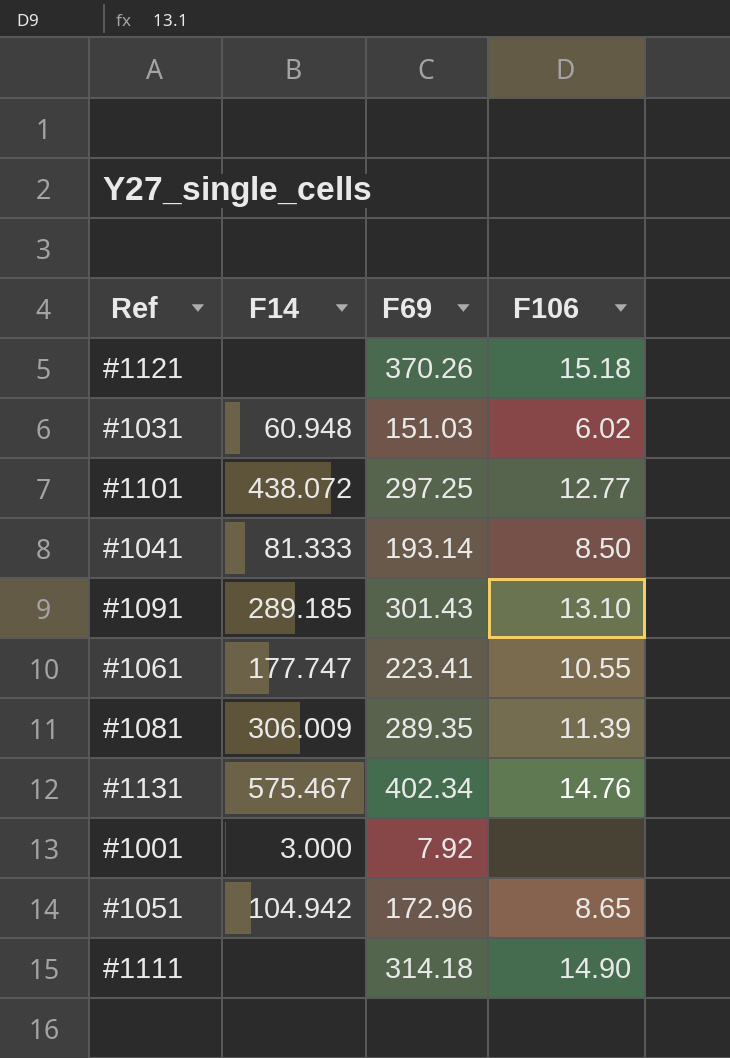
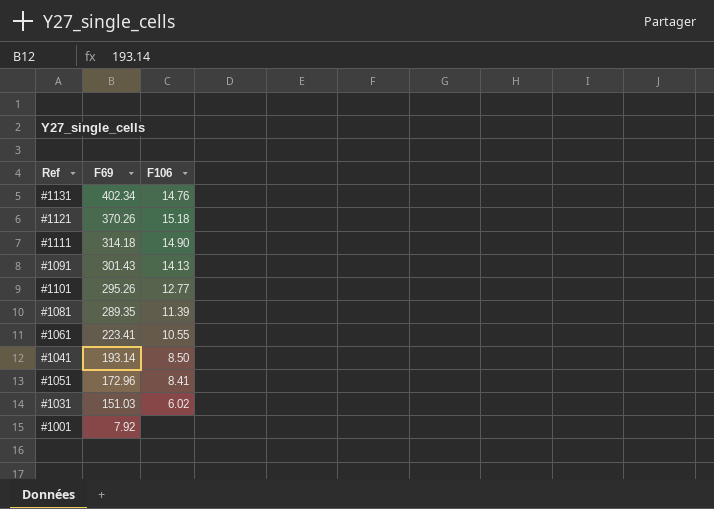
row order: none -> F69 descending
column F14 | position: 2 -> none
#1091 | F106: 13.10 -> 14.13
#1101 | F69: 297.25 -> 295.26
#1051 | F106: 8.65 -> 8.41

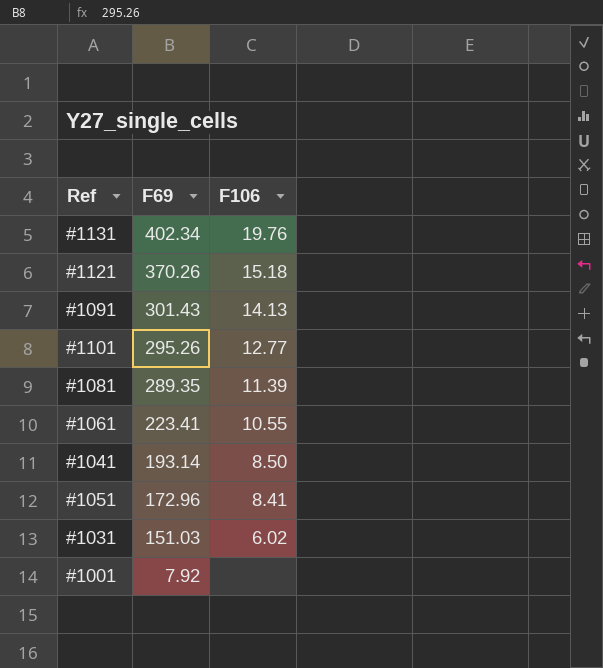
row #1111: 314.18 | 14.90 -> none
#1131 | F106: 14.76 -> 19.76

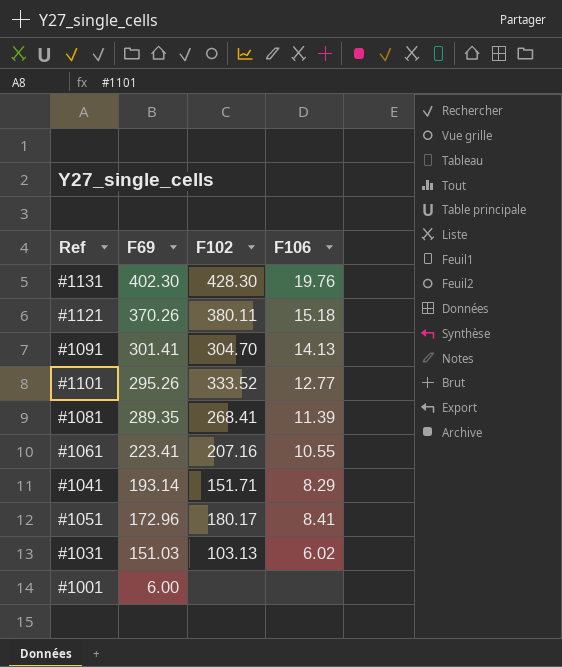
column F102 | position: none -> 3
#1131 | F69: 402.34 -> 402.30
#1091 | F69: 301.43 -> 301.41
#1041 | F106: 8.50 -> 8.29
#1001 | F69: 7.92 -> 6.00

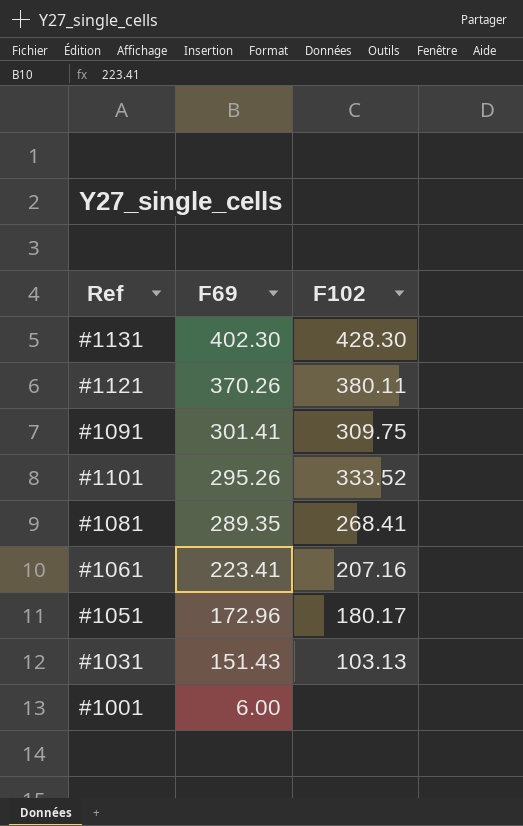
column F106 | position: 4 -> none
row #1041: 193.14 | 151.71 | 8.29 -> none
#1091 | F102: 304.70 -> 309.75
#1031 | F69: 151.03 -> 151.43

